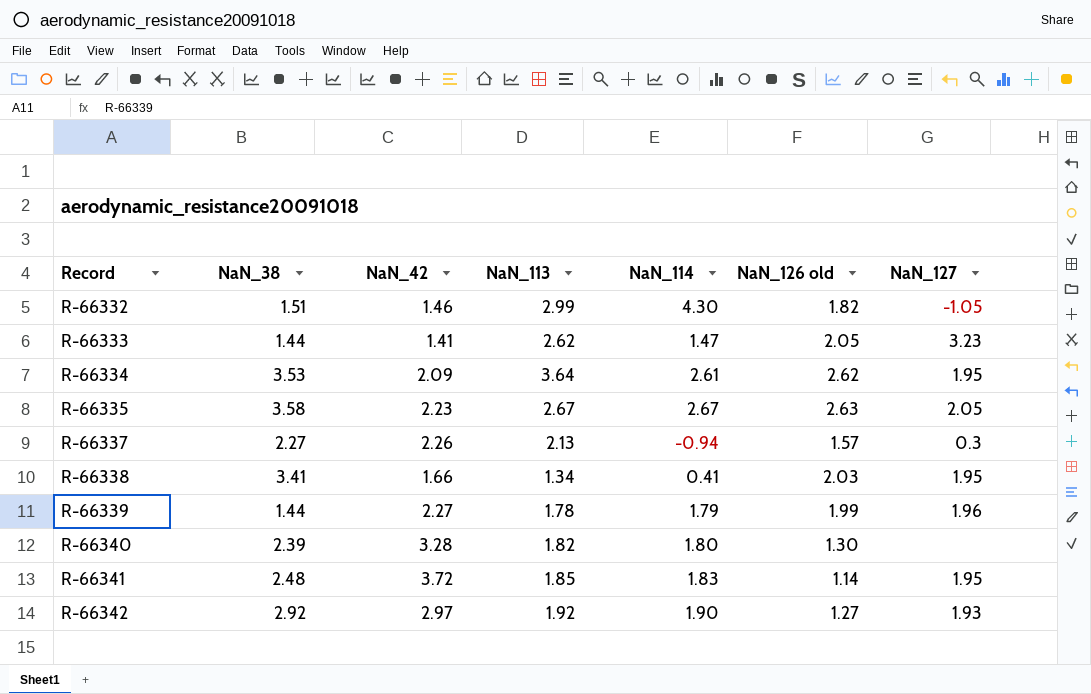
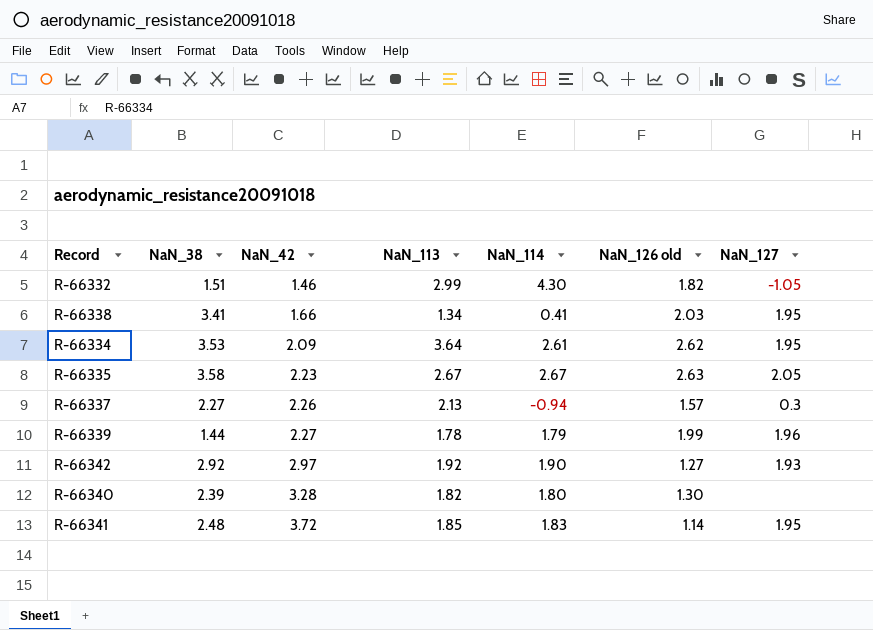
row order: Record ascending -> NaN_42 ascending
row R-66333: 1.44 | 1.41 | 2.62 | 1.47 | 2.05 | 3.23 -> none

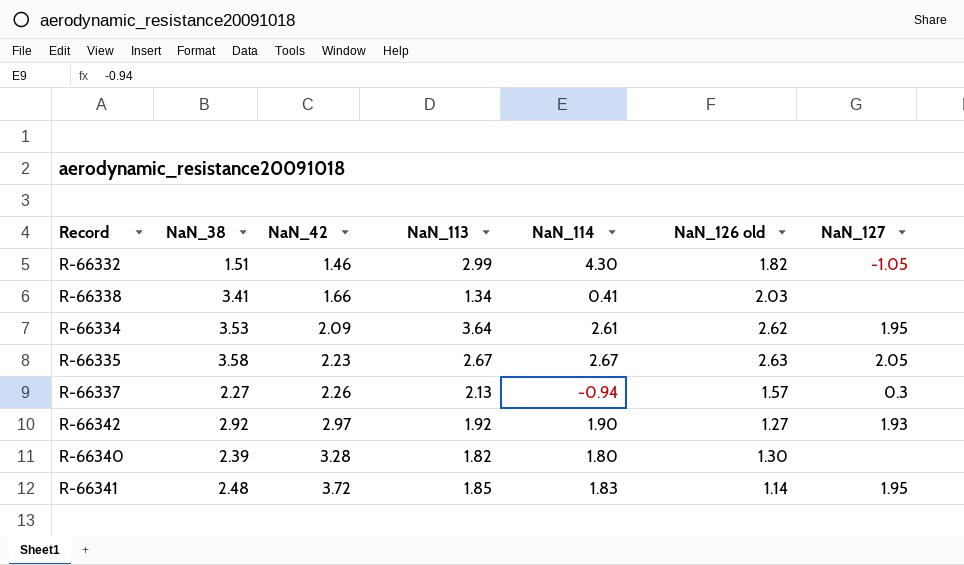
row R-66339: 1.44 | 2.27 | 1.78 | 1.79 | 1.99 | 1.96 -> none
R-66338 | NaN_127: 1.95 -> none

